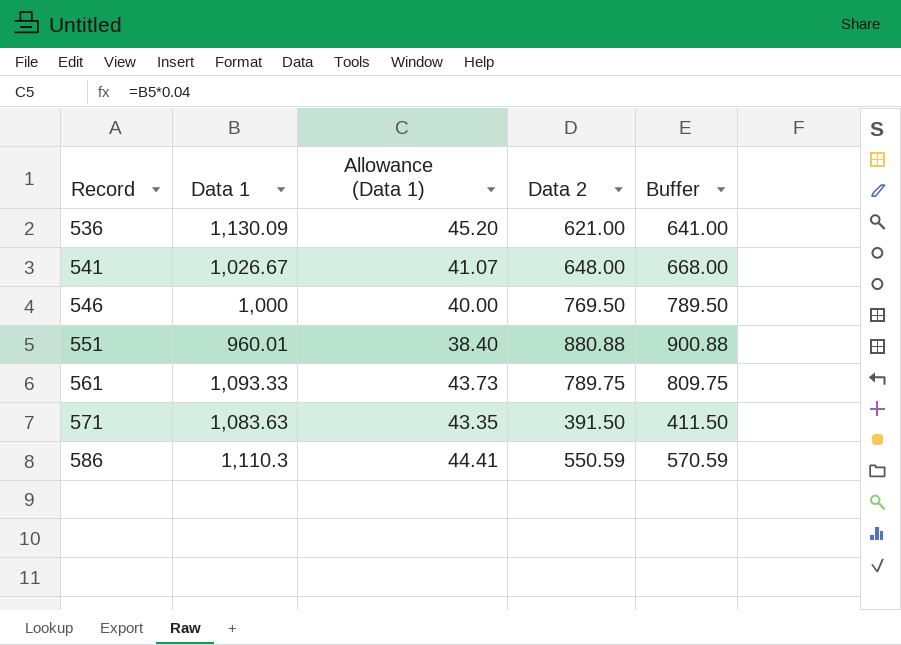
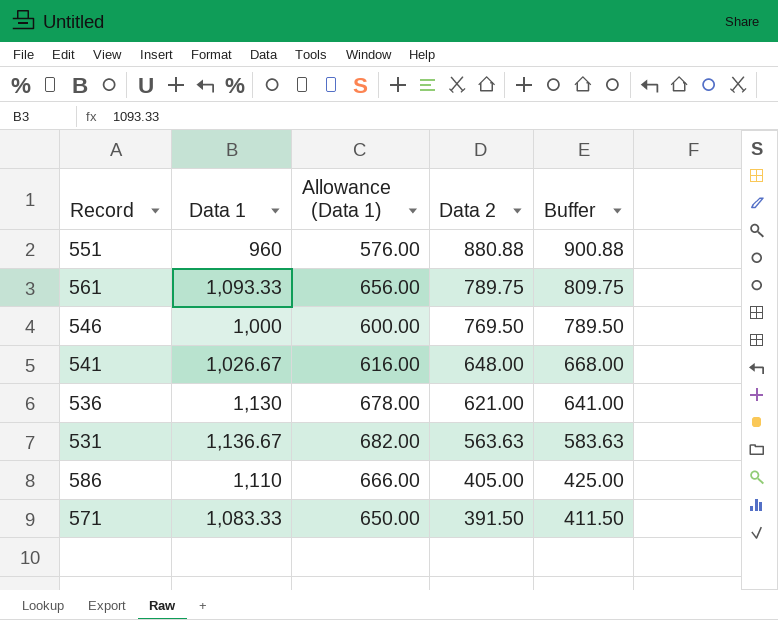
row order: Record ascending -> Data 2 descending
column Allowance (Data 1) | formula: [Data 1] * 0.04 -> [Data 1] * 0.6
551 | Data 1: 960.01 -> 960
536 | Data 1: 1,130.09 -> 1,130
row 531: none -> 1,136.67 | 682.00 | 563.63 | 583.63
586 | Data 1: 1,110.3 -> 1,110
586 | Data 2: 550.59 -> 405.00
586 | Buffer: 570.59 -> 425.00
571 | Data 1: 1,083.63 -> 1,083.33

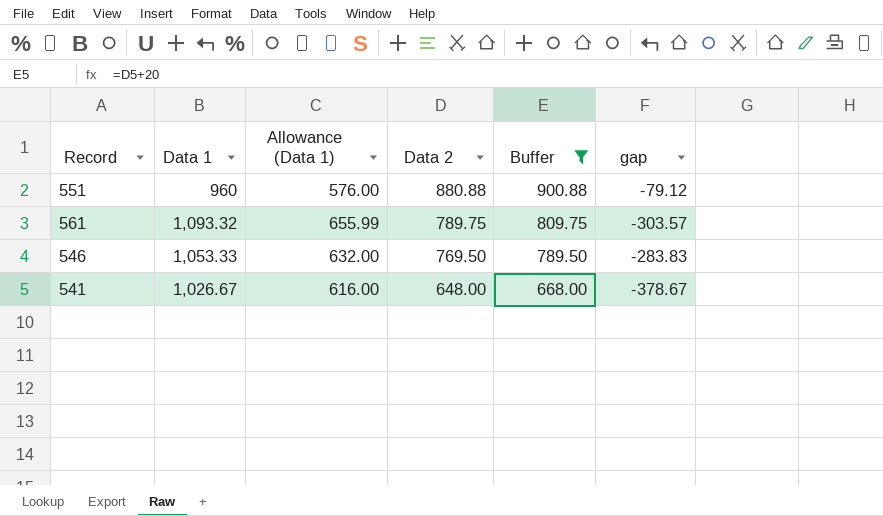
filter: none -> Buffer >= 668.00
column gap | formula: none -> [Data 2] - [Data 1]
561 | Data 1: 1,093.33 -> 1,093.32
561 | Allowance (Data 1): 656.00 -> 655.99
546 | Data 1: 1,000 -> 1,053.33
546 | Allowance (Data 1): 600.00 -> 632.00

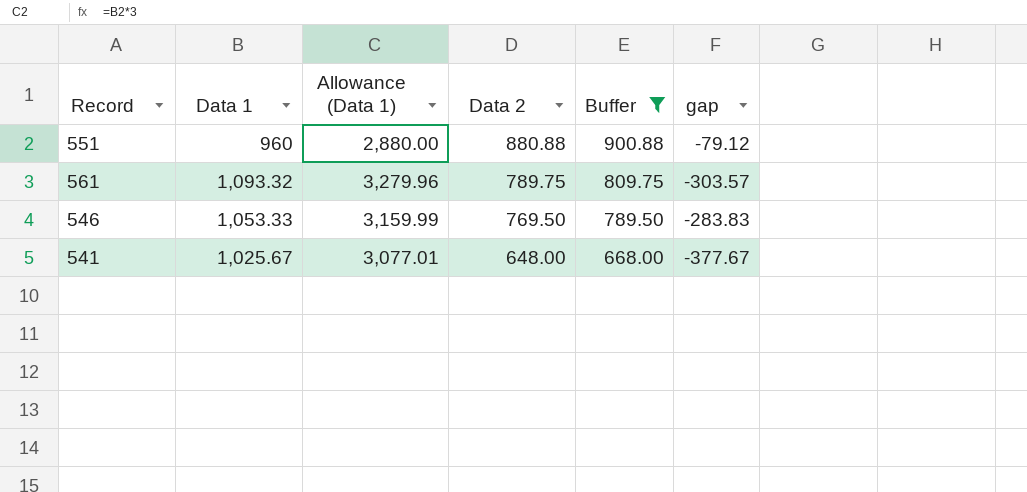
column Allowance (Data 1) | formula: [Data 1] * 0.6 -> [Data 1] * 3
541 | Data 1: 1,026.67 -> 1,025.67
541 | gap: -378.67 -> -377.67

